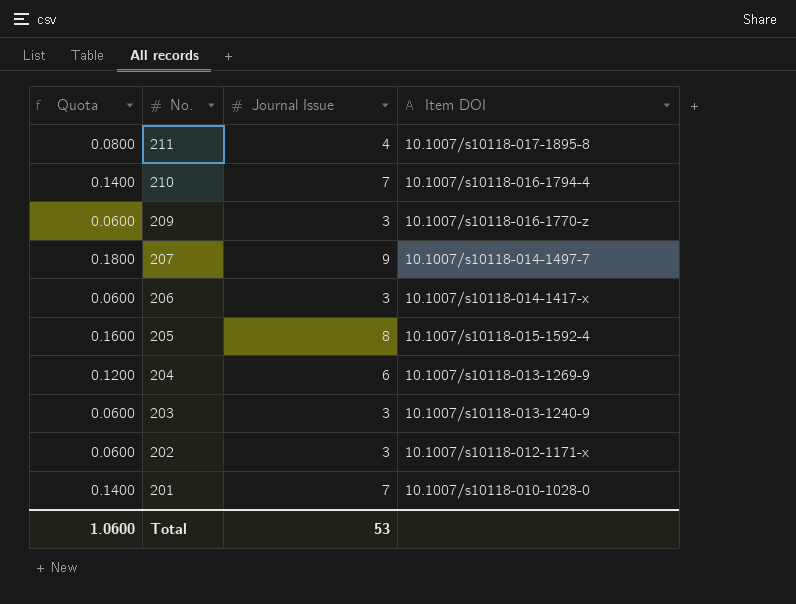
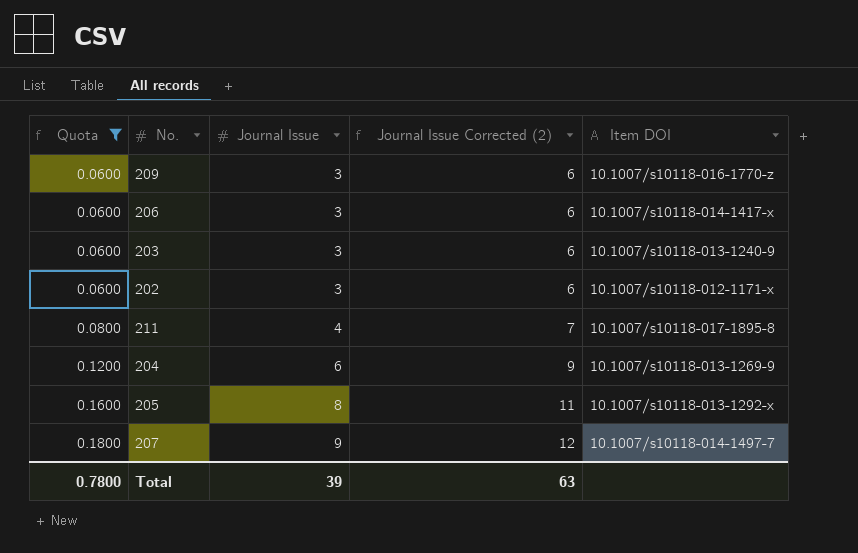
filter: none -> Quota != 0.1400
row order: No. descending -> Quota ascending
column Journal Issue Corrected (2) | formula: none -> [Journal Issue] + 3
205 | Item DOI: 10.1007/s10118-015-1592-4 -> 10.1007/s10118-013-1292-x
Total | Quota: 1.0600 -> 0.7800
Total | Journal Issue: 53 -> 39

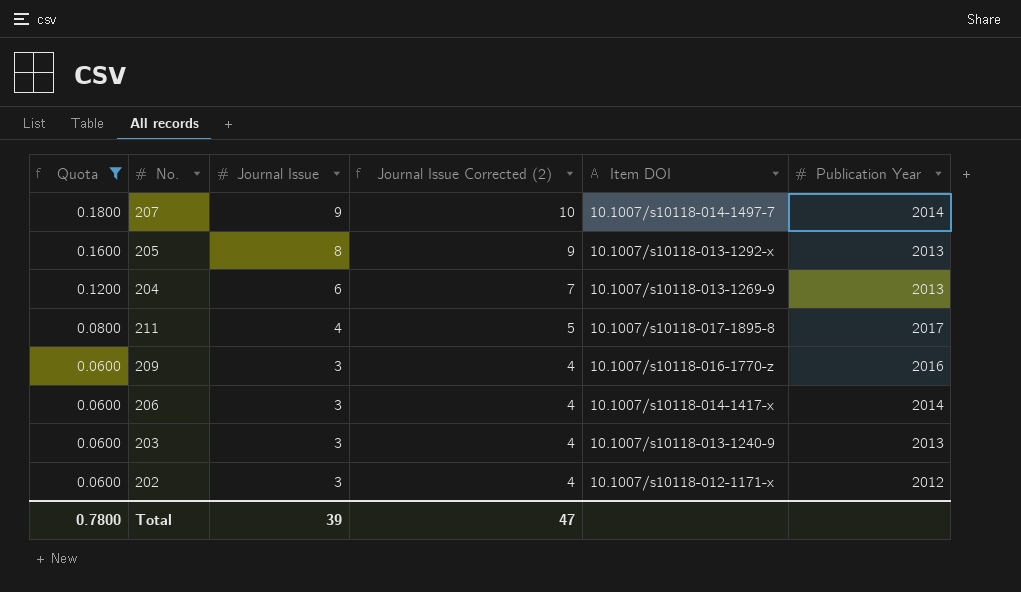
row order: Quota ascending -> Quota descending
column Journal Issue Corrected (2) | formula: [Journal Issue] + 3 -> [Journal Issue] + 1
column Publication Year | position: none -> 6
Total | Journal Issue Corrected (2): 63 -> 47

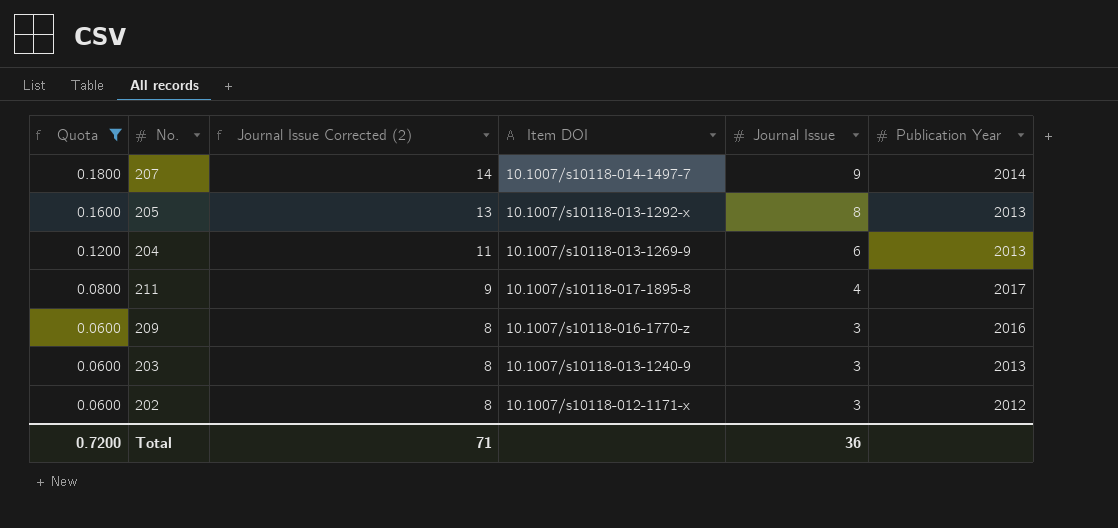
column Journal Issue Corrected (2) | formula: [Journal Issue] + 1 -> [Journal Issue] + 5
column Journal Issue | position: 3 -> 5
row 206: 0.0600 | 3 | 4 | 10.1007/s10118-014-1417-x | 2014 -> none
Total | Quota: 0.7800 -> 0.7200
Total | Journal Issue Corrected (2): 47 -> 71
Total | Journal Issue: 39 -> 36

